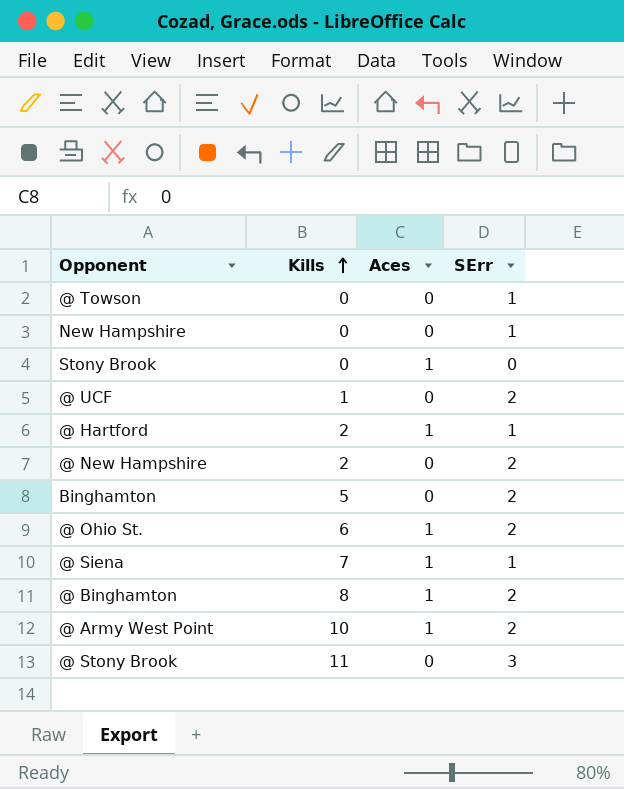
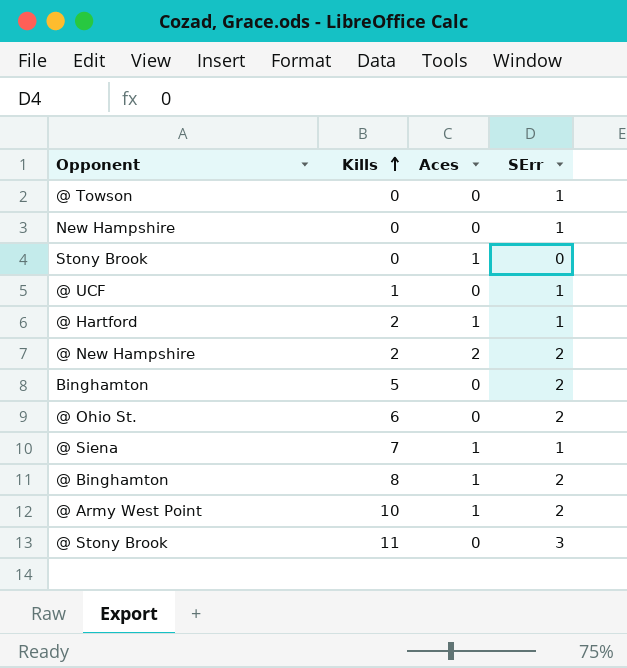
@ UCF | SErr: 2 -> 1
@ New Hampshire | Aces: 0 -> 2
@ Ohio St. | Aces: 1 -> 0

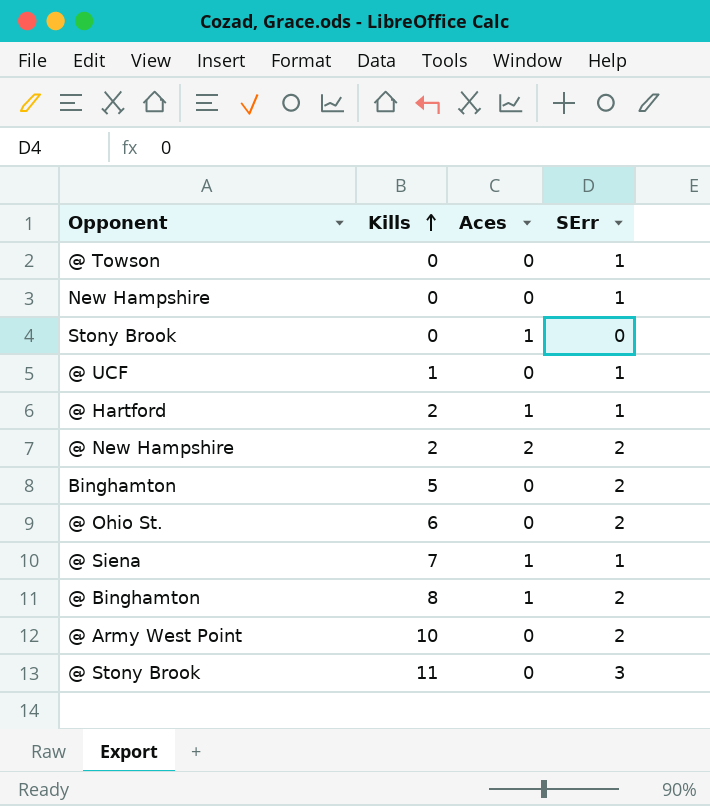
@ Army West Point | Aces: 1 -> 0

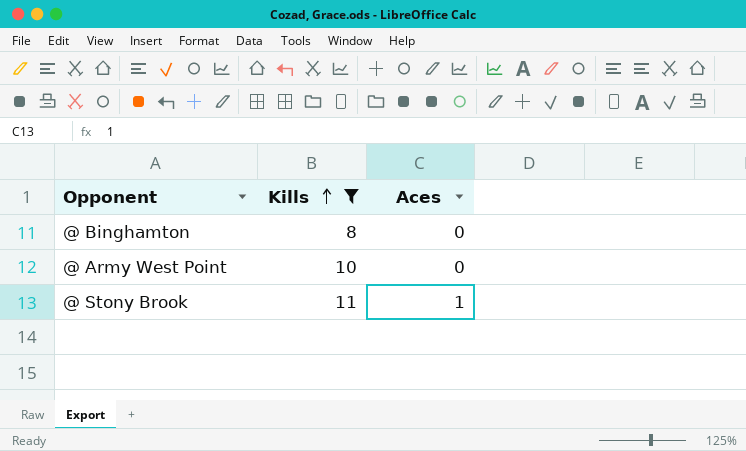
filter: none -> Kills >= 8
column SErr | position: 4 -> none
@ Binghamton | Aces: 1 -> 0
@ Stony Brook | Aces: 0 -> 1

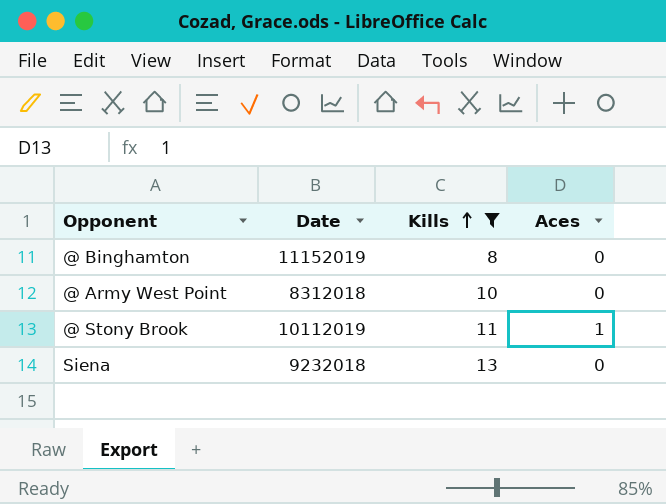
column Date | position: none -> 2
row Siena: none -> 9232018 | 13 | 0

